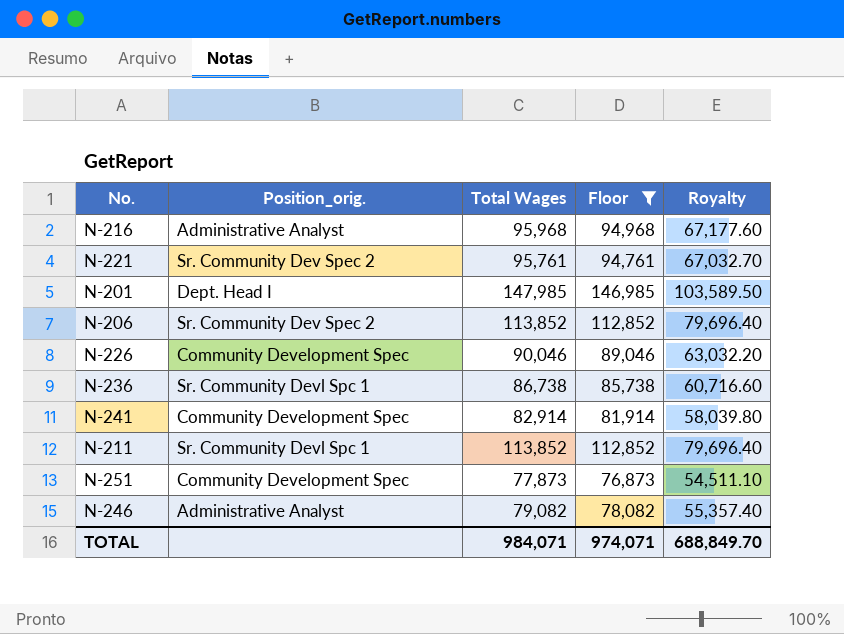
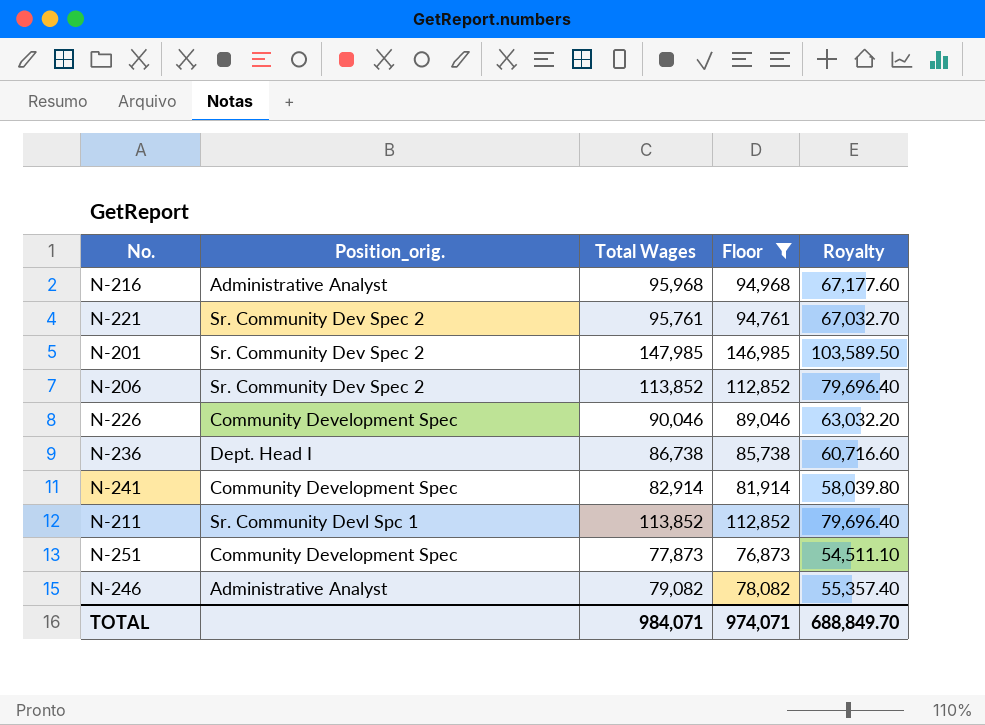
N-201 | Position_orig.: Dept. Head I -> Sr. Community Dev Spec 2
N-236 | Position_orig.: Sr. Community Devl Spc 1 -> Dept. Head I

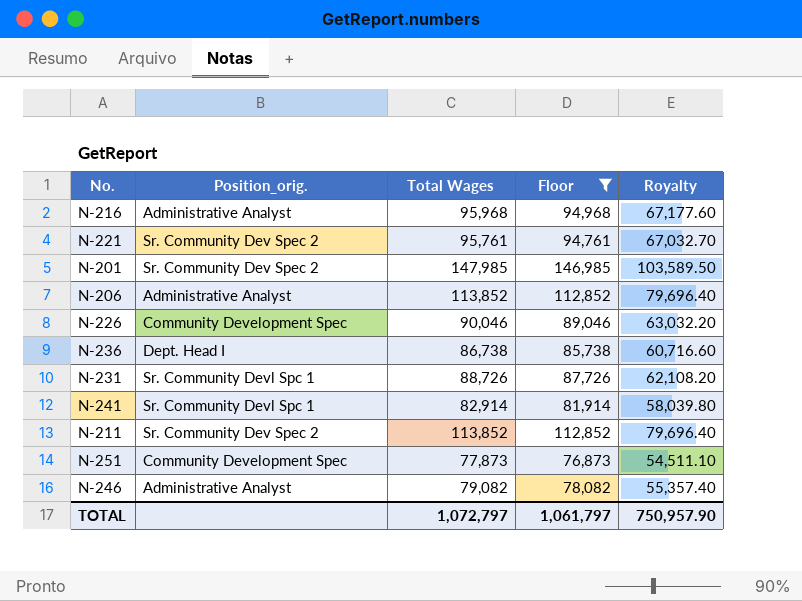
N-206 | Position_orig.: Sr. Community Dev Spec 2 -> Administrative Analyst
row N-231: none -> Sr. Community Devl Spc 1 | 88,726 | 87,726 | 62,108.20
N-241 | Position_orig.: Community Development Spec -> Sr. Community Devl Spc 1
N-211 | Position_orig.: Sr. Community Devl Spc 1 -> Sr. Community Dev Spec 2
TOTAL | Total Wages: 984,071 -> 1,072,797
TOTAL | Floor: 974,071 -> 1,061,797
TOTAL | Royalty: 688,849.70 -> 750,957.90

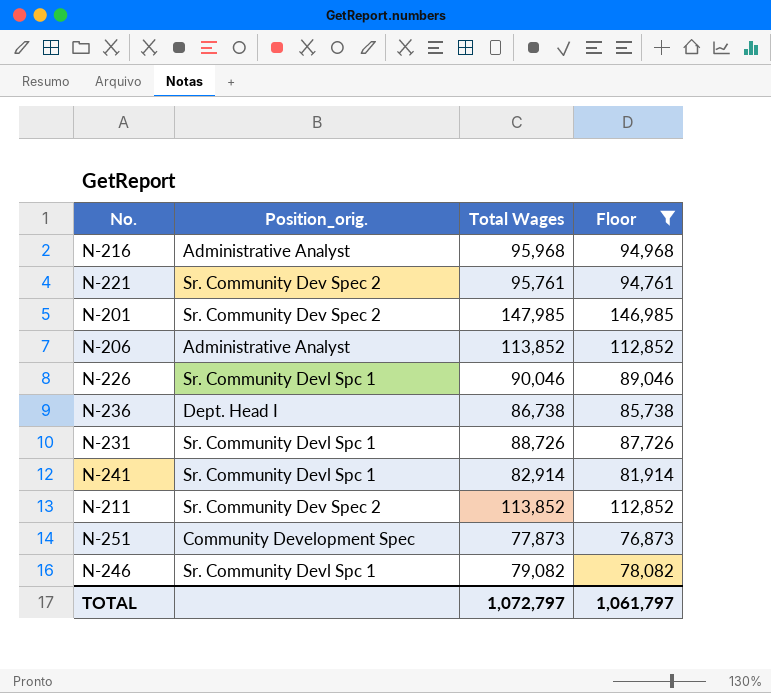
column Royalty | formula: [Total Wages] * 0.7 -> none
N-226 | Position_orig.: Community Development Spec -> Sr. Community Devl Spc 1
N-246 | Position_orig.: Administrative Analyst -> Sr. Community Devl Spc 1

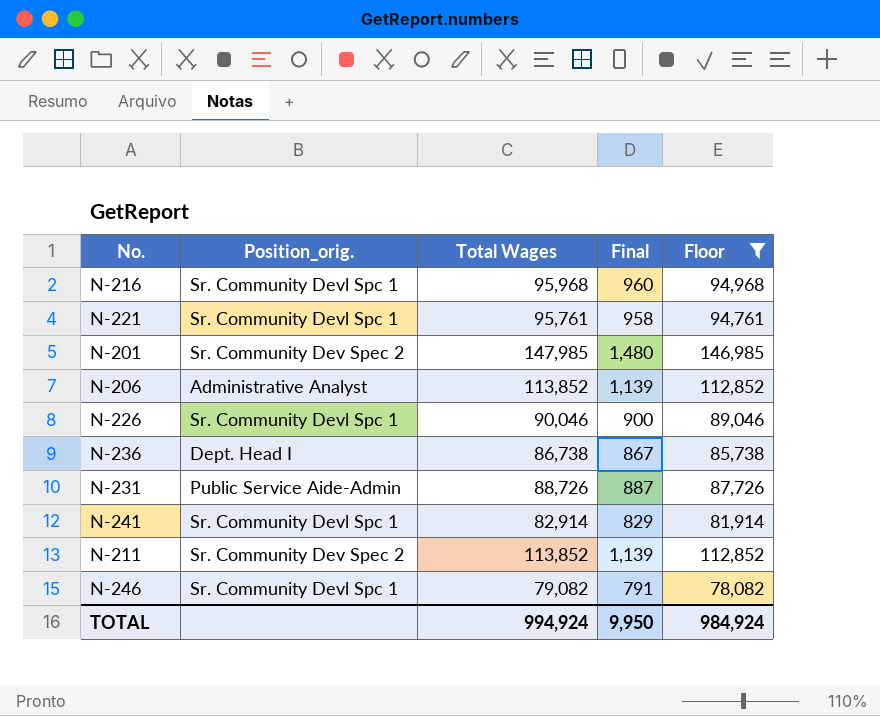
column Final | formula: none -> [Total Wages] * 0.01
row N-251: Community Development Spec | 77,873 | 76,873 -> none
N-216 | Position_orig.: Administrative Analyst -> Sr. Community Devl Spc 1
N-221 | Position_orig.: Sr. Community Dev Spec 2 -> Sr. Community Devl Spc 1
N-231 | Position_orig.: Sr. Community Devl Spc 1 -> Public Service Aide-Admin
TOTAL | Total Wages: 1,072,797 -> 994,924
TOTAL | Floor: 1,061,797 -> 984,924

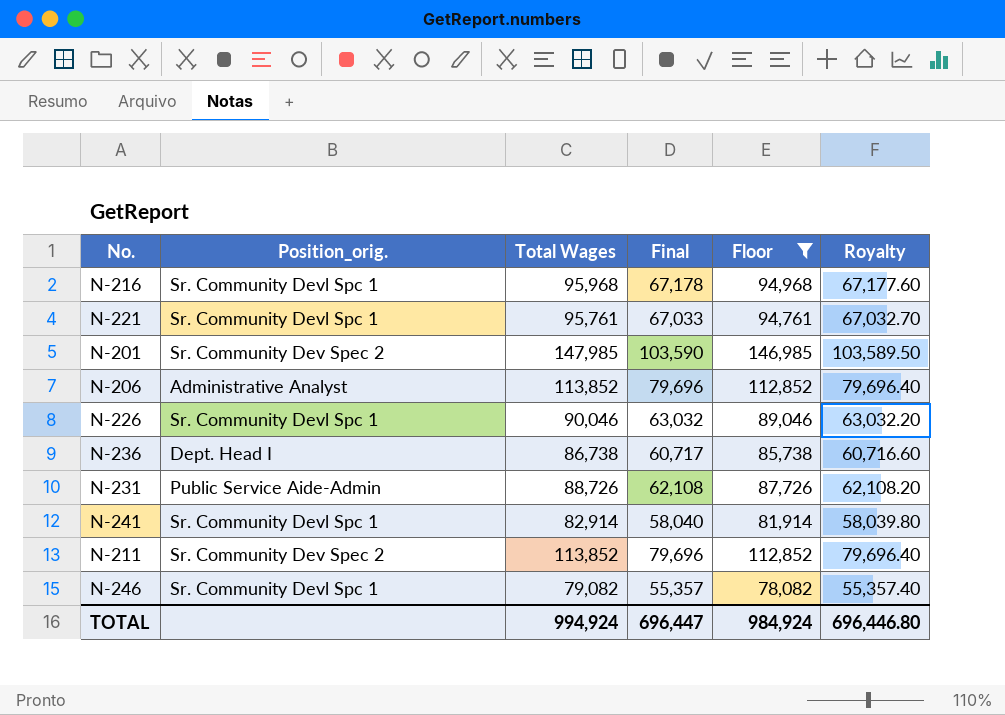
column Final | formula: [Total Wages] * 0.01 -> [Total Wages] * 0.7
column Royalty | formula: none -> [Total Wages] * 0.7
TOTAL | Final: 9,950 -> 696,447

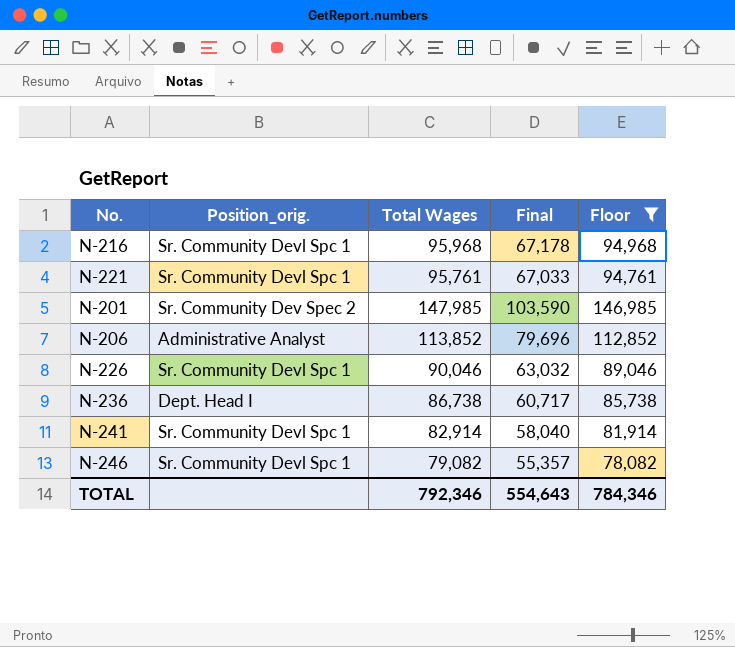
column Royalty | formula: [Total Wages] * 0.7 -> none
row N-231: Public Service Aide-Admin | 88,726 | 62,108 | 87,726 | 62,108.20 -> none
row N-211: Sr. Community Dev Spec 2 | 113,852 | 79,696 | 112,852 | 79,696.40 -> none
TOTAL | Total Wages: 994,924 -> 792,346
TOTAL | Final: 696,447 -> 554,643
TOTAL | Floor: 984,924 -> 784,346

